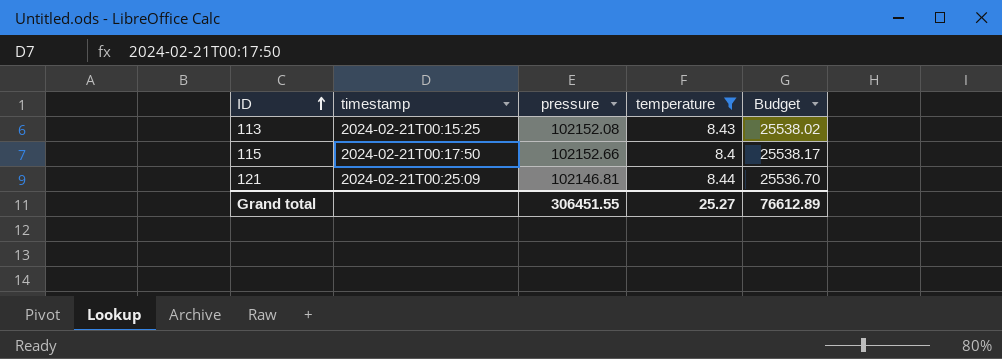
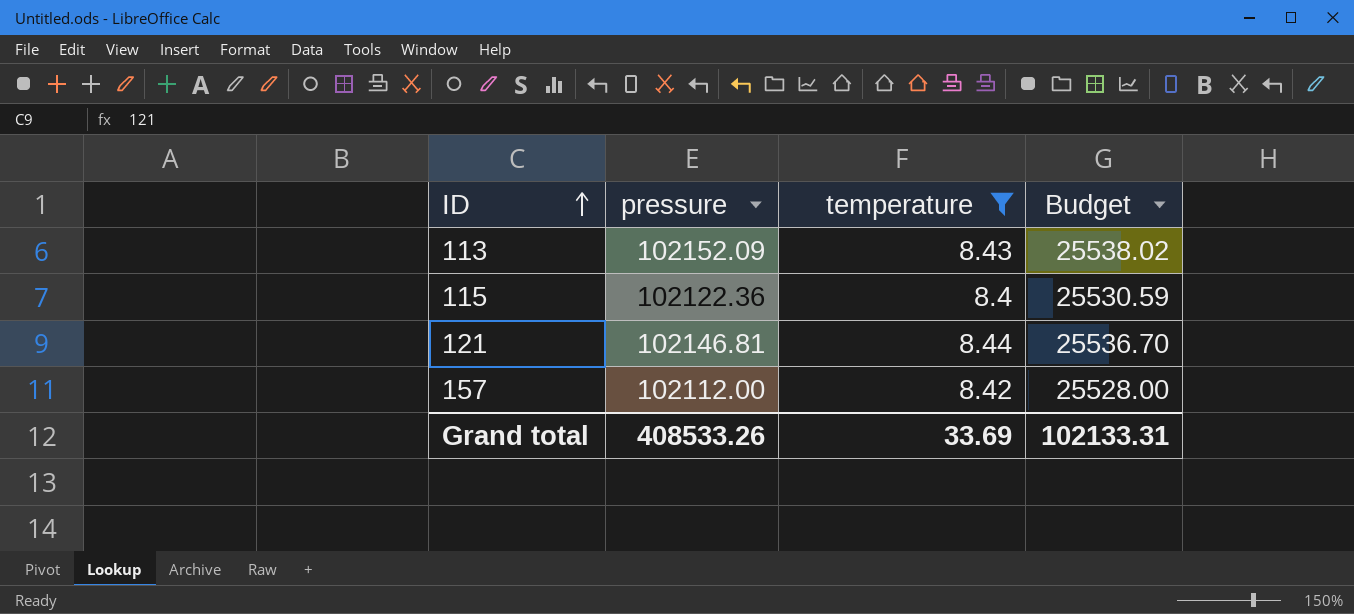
column timestamp | position: 2 -> none
113 | pressure: 102152.08 -> 102152.09
115 | pressure: 102152.66 -> 102122.36
115 | Budget: 25538.17 -> 25530.59
row 157: none -> 102112.00 | 8.42 | 25528.00
Grand total | pressure: 306451.55 -> 408533.26
Grand total | temperature: 25.27 -> 33.69
Grand total | Budget: 76612.89 -> 102133.31

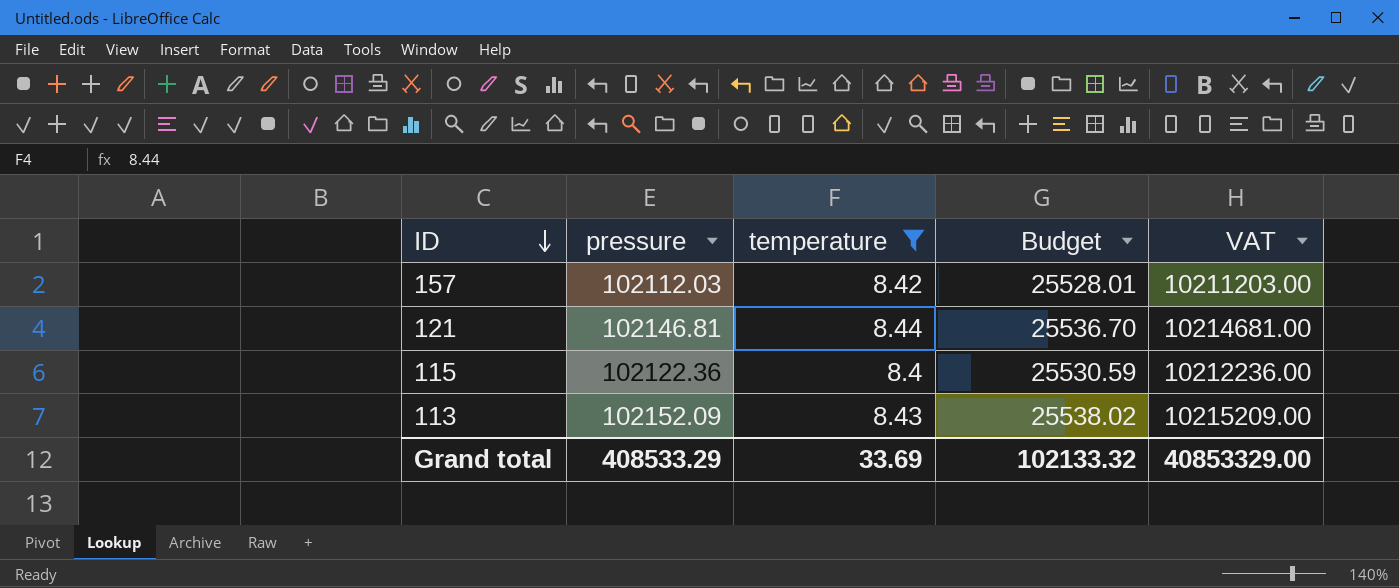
row order: ID ascending -> ID descending
column VAT | formula: none -> [pressure] * 100
157 | pressure: 102112.00 -> 102112.03
157 | Budget: 25528.00 -> 25528.01
Grand total | pressure: 408533.26 -> 408533.29
Grand total | Budget: 102133.31 -> 102133.32

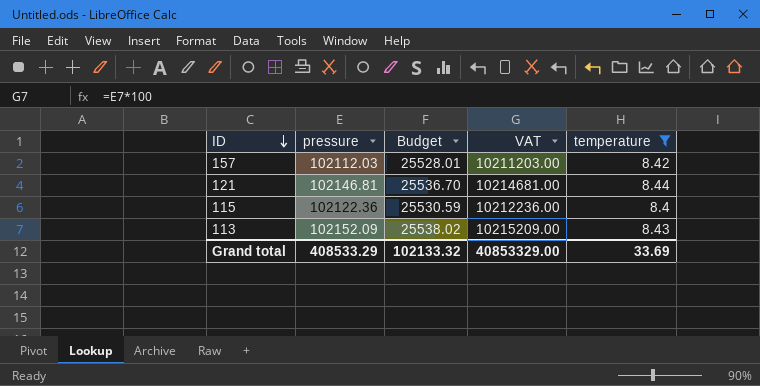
column temperature | position: 3 -> 5

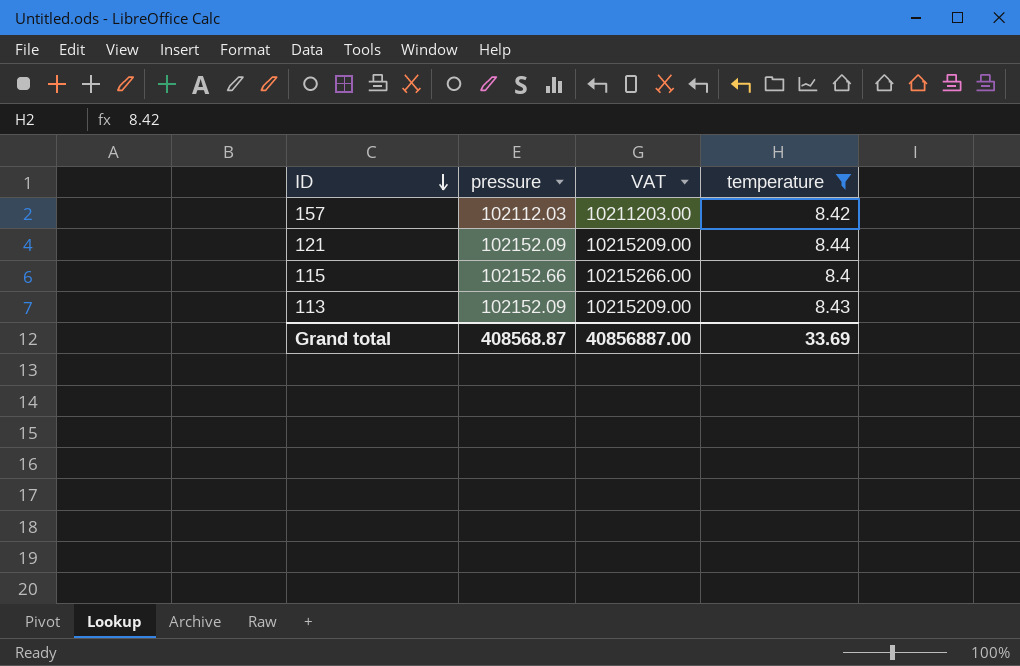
column Budget | formula: [pressure] * 0.25 -> none
121 | pressure: 102146.81 -> 102152.09
121 | VAT: 10214681.00 -> 10215209.00
115 | pressure: 102122.36 -> 102152.66
115 | VAT: 10212236.00 -> 10215266.00
Grand total | pressure: 408533.29 -> 408568.87
Grand total | VAT: 40853329.00 -> 40856887.00

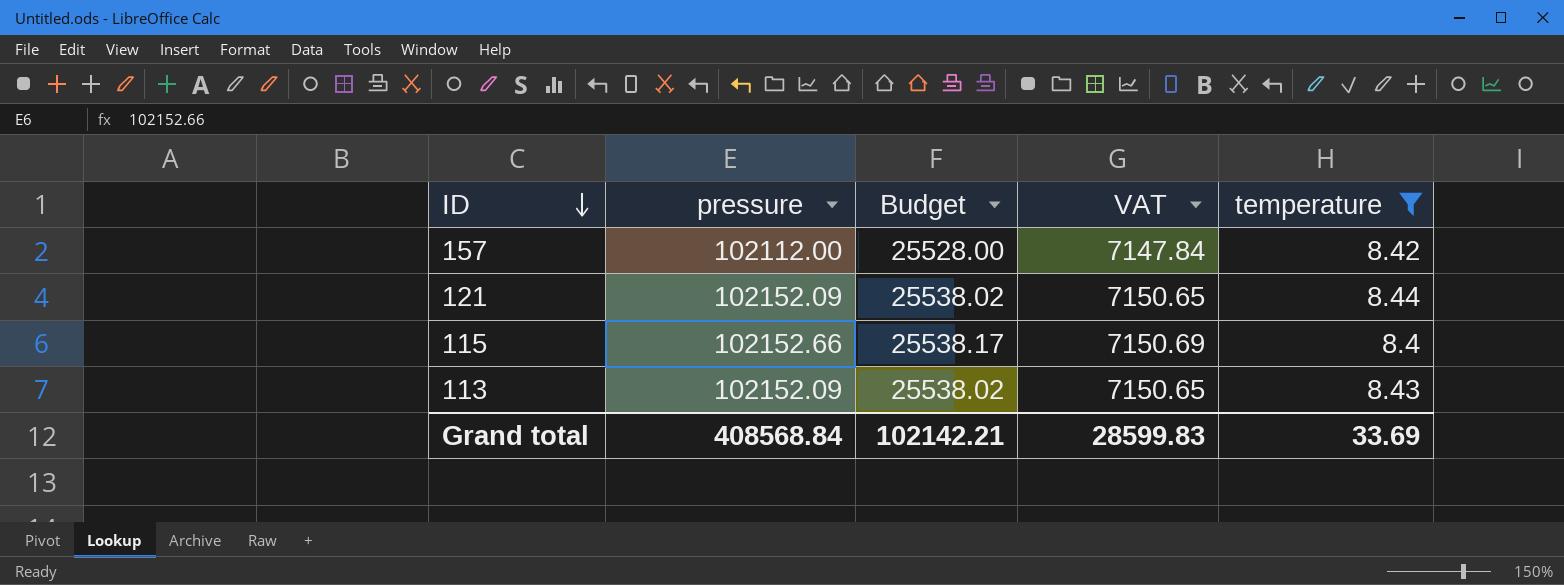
column Budget | formula: none -> [pressure] * 0.25
column VAT | formula: [pressure] * 100 -> [pressure] * 0.07
157 | pressure: 102112.03 -> 102112.00
Grand total | pressure: 408568.87 -> 408568.84
Grand total | VAT: 40856887.00 -> 28599.83

